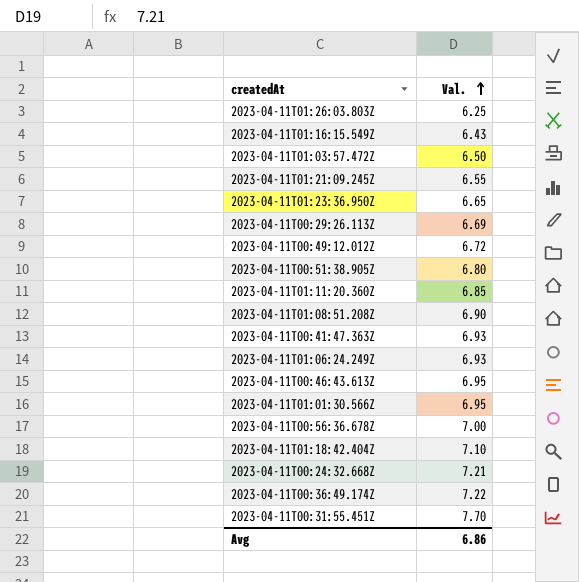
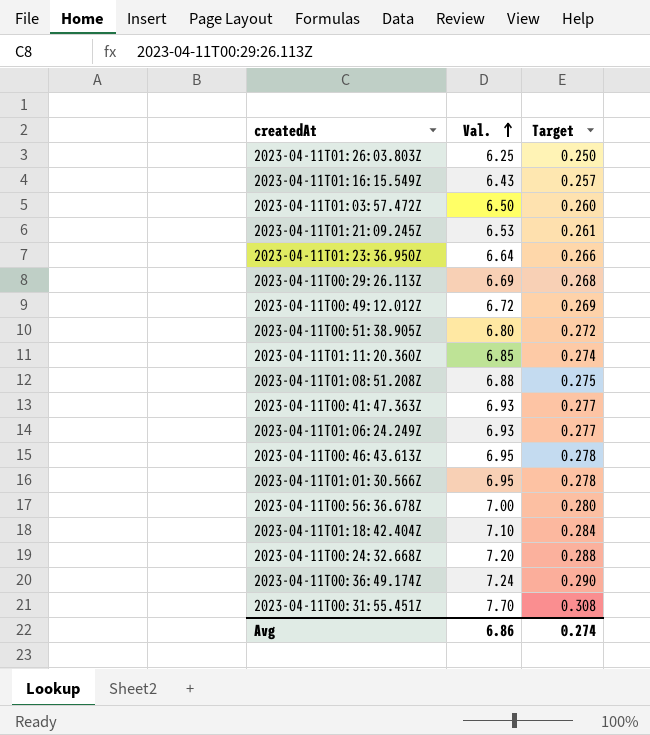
column Target | formula: none -> [Val.] * 0.04
2023-04-11T01:21:09.245Z | Val.: 6.55 -> 6.53
2023-04-11T01:23:36.950Z | Val.: 6.65 -> 6.64
2023-04-11T01:08:51.208Z | Val.: 6.90 -> 6.88
2023-04-11T00:24:32.668Z | Val.: 7.21 -> 7.20
2023-04-11T00:36:49.174Z | Val.: 7.22 -> 7.24

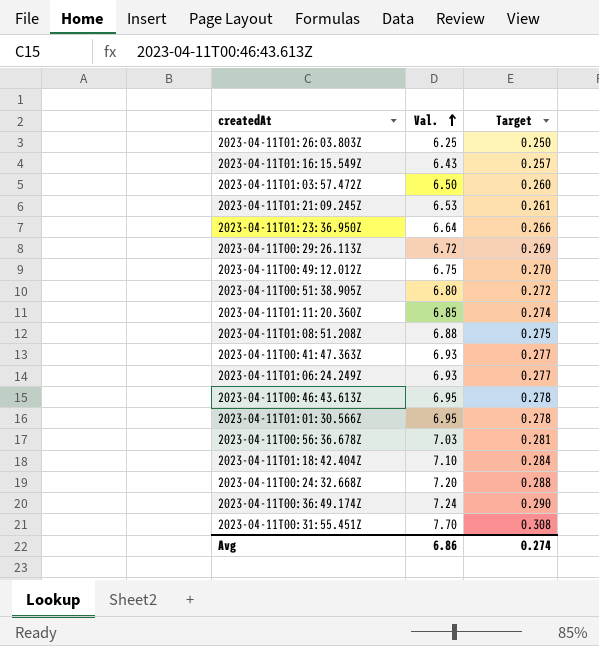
2023-04-11T00:29:26.113Z | Val.: 6.69 -> 6.72
2023-04-11T00:29:26.113Z | Target: 0.268 -> 0.269
2023-04-11T00:49:12.012Z | Val.: 6.72 -> 6.75
2023-04-11T00:49:12.012Z | Target: 0.269 -> 0.270
2023-04-11T00:56:36.678Z | Val.: 7.00 -> 7.03
2023-04-11T00:56:36.678Z | Target: 0.280 -> 0.281

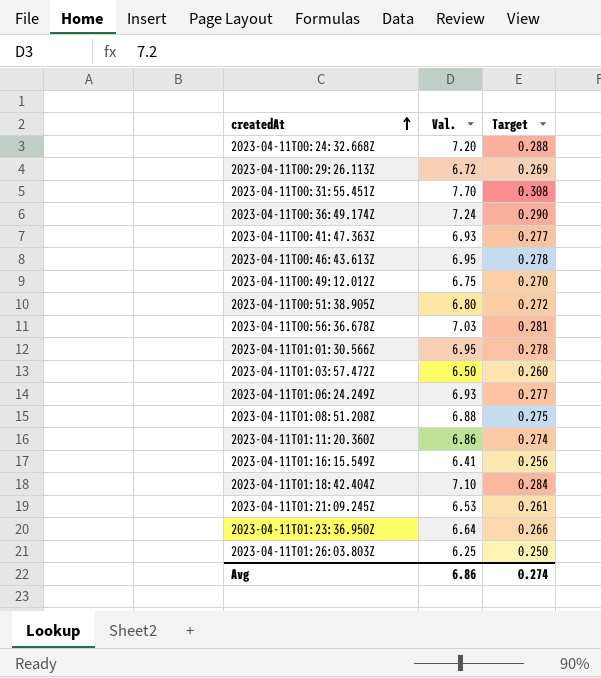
row order: Val. ascending -> createdAt ascending
2023-04-11T01:11:20.360Z | Val.: 6.85 -> 6.86
2023-04-11T01:16:15.549Z | Val.: 6.43 -> 6.41
2023-04-11T01:16:15.549Z | Target: 0.257 -> 0.256

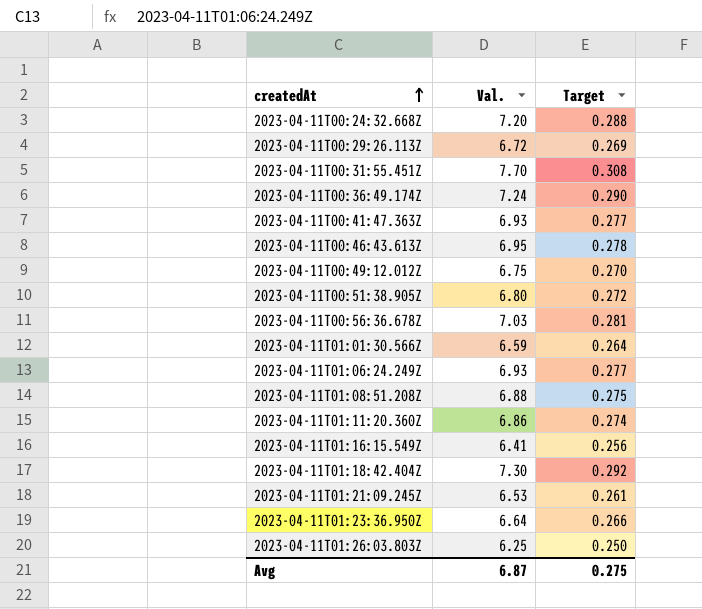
row 2023-04-11T01:03:57.472Z: 6.50 | 0.260 -> none
2023-04-11T01:01:30.566Z | Val.: 6.95 -> 6.59
2023-04-11T01:01:30.566Z | Target: 0.278 -> 0.264
2023-04-11T01:18:42.404Z | Val.: 7.10 -> 7.30
2023-04-11T01:18:42.404Z | Target: 0.284 -> 0.292
Avg | Val.: 6.86 -> 6.87
Avg | Target: 0.274 -> 0.275

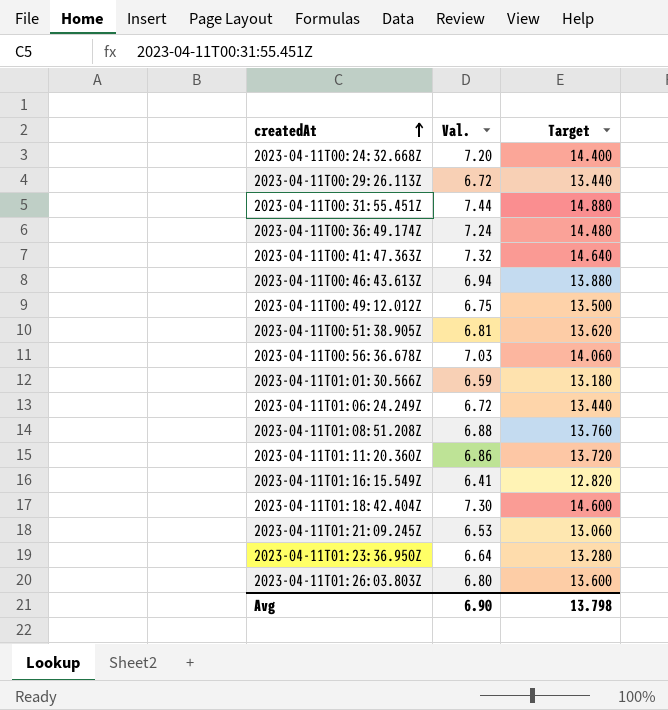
column Target | formula: [Val.] * 0.04 -> [Val.] * 2
2023-04-11T00:31:55.451Z | Val.: 7.70 -> 7.44
2023-04-11T00:41:47.363Z | Val.: 6.93 -> 7.32
2023-04-11T00:46:43.613Z | Val.: 6.95 -> 6.94
2023-04-11T00:51:38.905Z | Val.: 6.80 -> 6.81
2023-04-11T01:06:24.249Z | Val.: 6.93 -> 6.72
2023-04-11T01:26:03.803Z | Val.: 6.25 -> 6.80
Avg | Val.: 6.87 -> 6.90
Avg | Target: 0.275 -> 13.798

